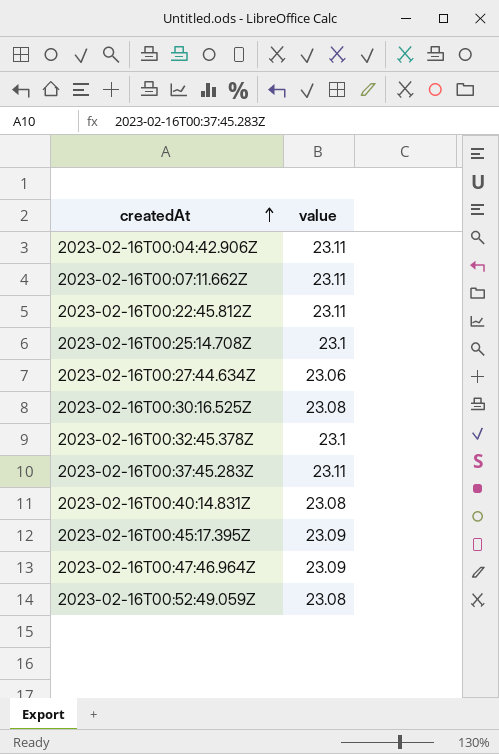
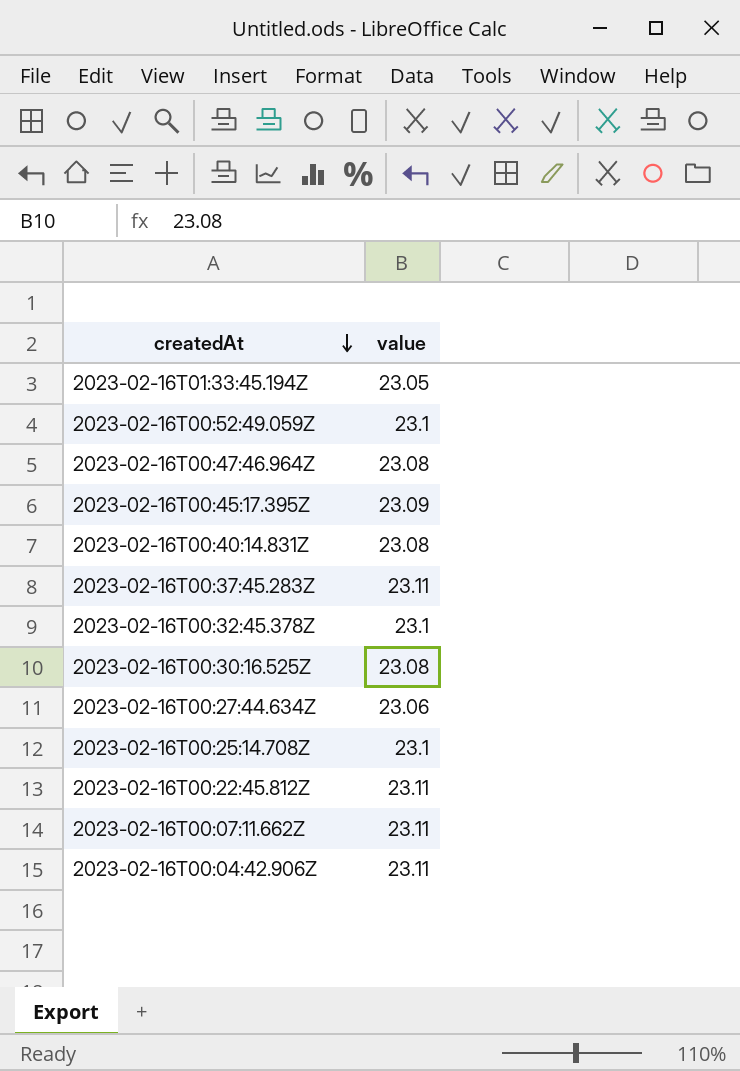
row order: createdAt ascending -> createdAt descending
row 2023-02-16T01:33:45.194Z: none -> 23.05
2023-02-16T00:52:49.059Z | value: 23.08 -> 23.1
2023-02-16T00:47:46.964Z | value: 23.09 -> 23.08

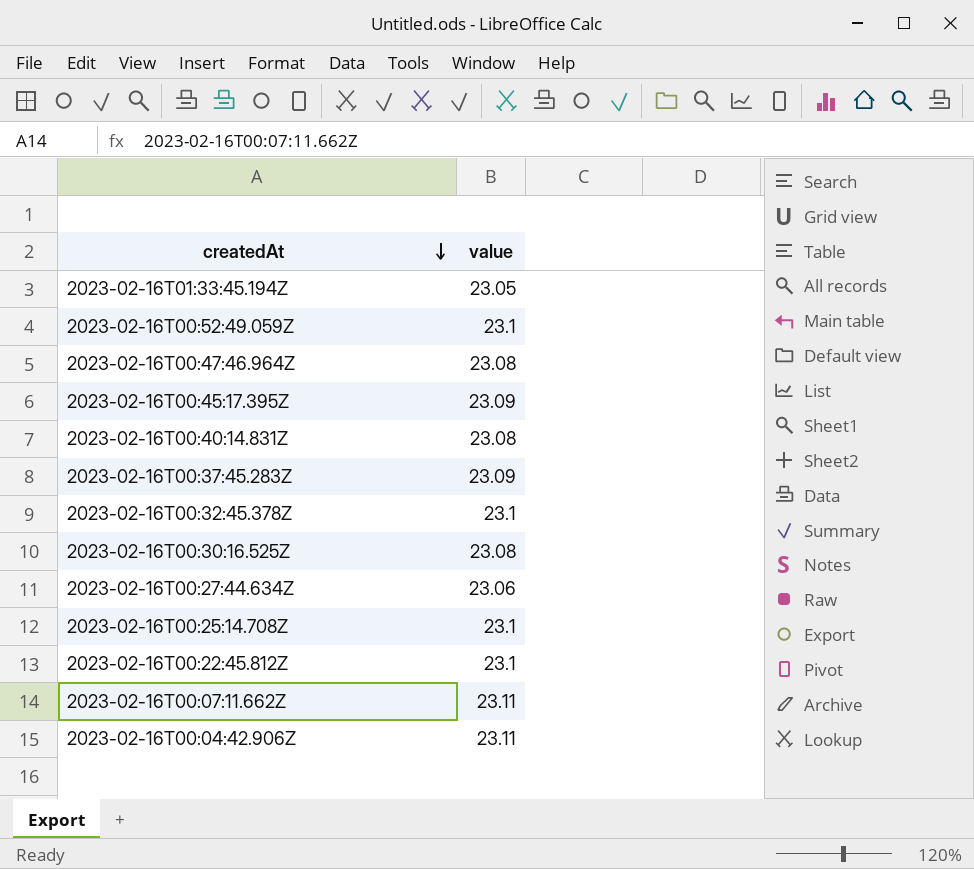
2023-02-16T00:37:45.283Z | value: 23.11 -> 23.09
2023-02-16T00:22:45.812Z | value: 23.11 -> 23.1

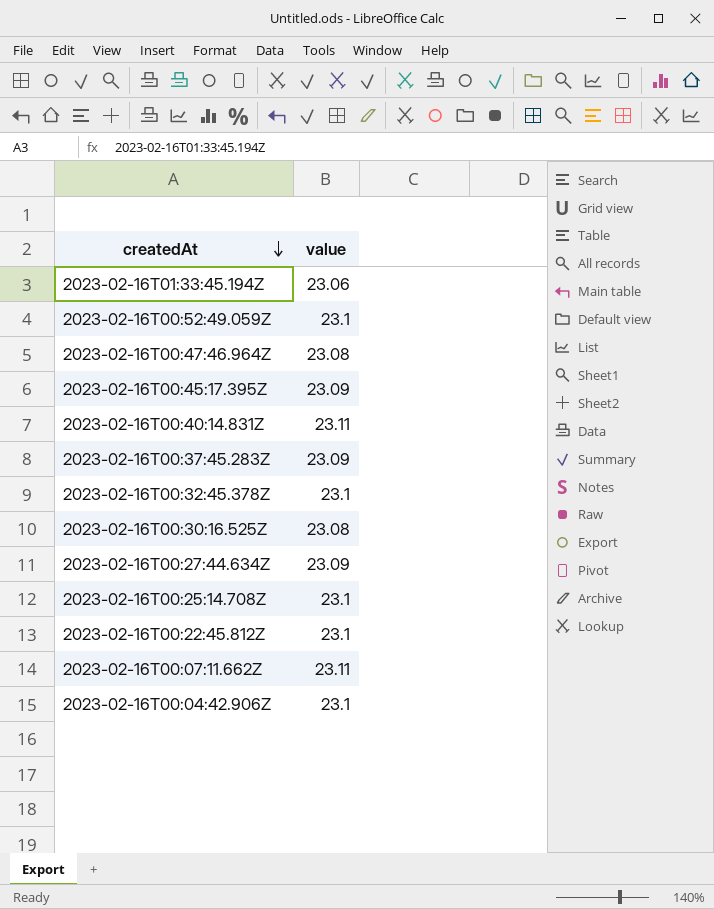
2023-02-16T01:33:45.194Z | value: 23.05 -> 23.06
2023-02-16T00:40:14.831Z | value: 23.08 -> 23.11
2023-02-16T00:27:44.634Z | value: 23.06 -> 23.09
2023-02-16T00:04:42.906Z | value: 23.11 -> 23.1

